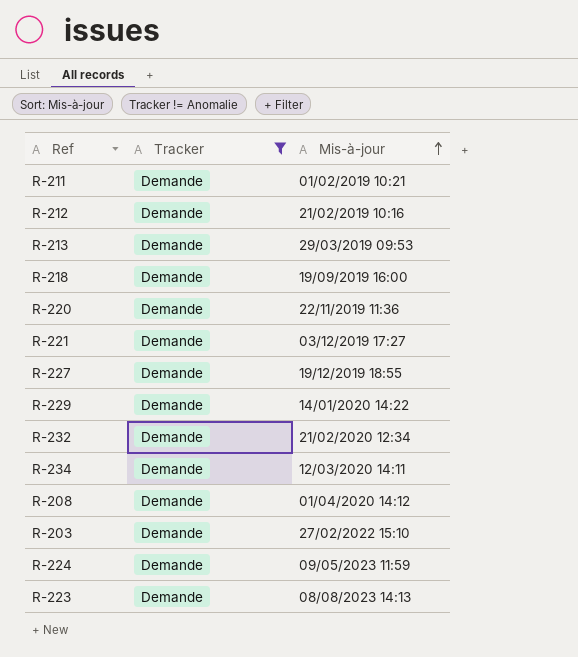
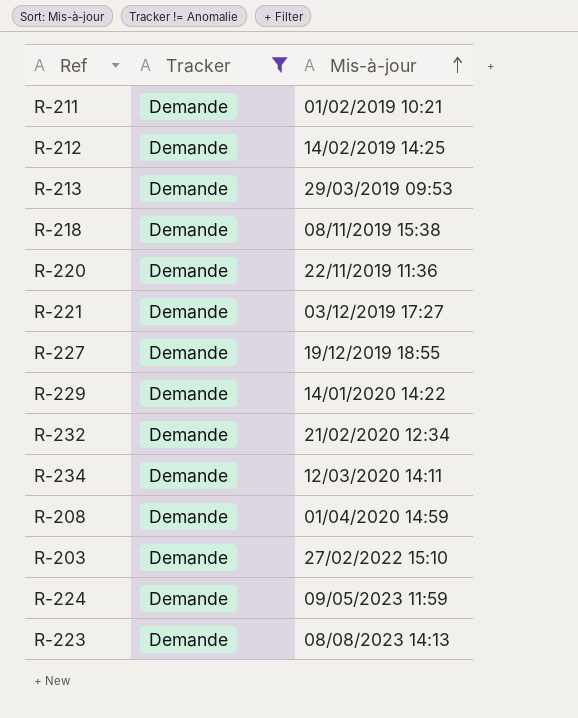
R-212 | Mis-à-jour: 21/02/2019 10:16 -> 14/02/2019 14:25
R-218 | Mis-à-jour: 19/09/2019 16:00 -> 08/11/2019 15:38
R-208 | Mis-à-jour: 01/04/2020 14:12 -> 01/04/2020 14:59

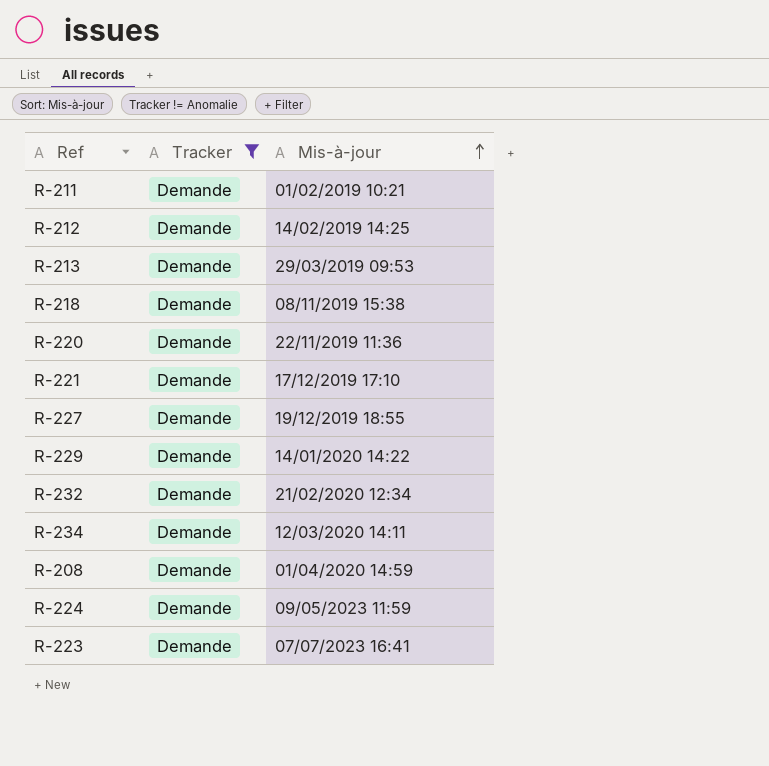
row R-203: Demande | 27/02/2022 15:10 -> none
R-221 | Mis-à-jour: 03/12/2019 17:27 -> 17/12/2019 17:10
R-223 | Mis-à-jour: 08/08/2023 14:13 -> 07/07/2023 16:41

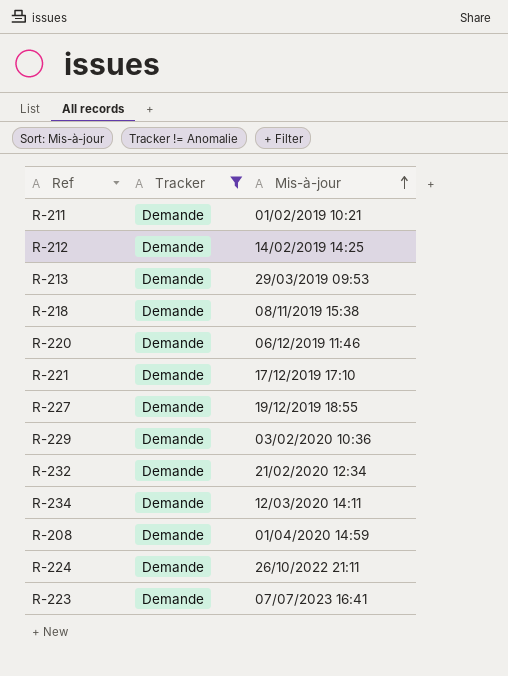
R-220 | Mis-à-jour: 22/11/2019 11:36 -> 06/12/2019 11:46
R-229 | Mis-à-jour: 14/01/2020 14:22 -> 03/02/2020 10:36
R-224 | Mis-à-jour: 09/05/2023 11:59 -> 26/10/2022 21:11

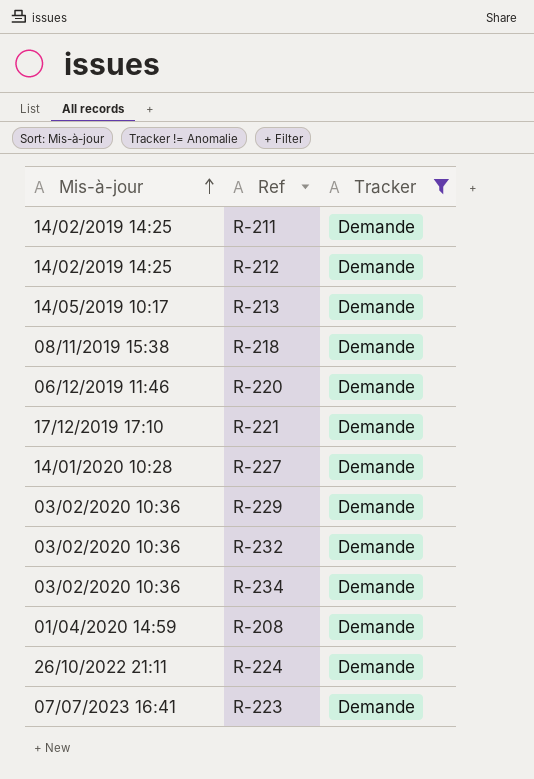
column Mis-à-jour | position: 3 -> 1
R-211 | Mis-à-jour: 01/02/2019 10:21 -> 14/02/2019 14:25
R-213 | Mis-à-jour: 29/03/2019 09:53 -> 14/05/2019 10:17
R-227 | Mis-à-jour: 19/12/2019 18:55 -> 14/01/2020 10:28
R-232 | Mis-à-jour: 21/02/2020 12:34 -> 03/02/2020 10:36
R-234 | Mis-à-jour: 12/03/2020 14:11 -> 03/02/2020 10:36

